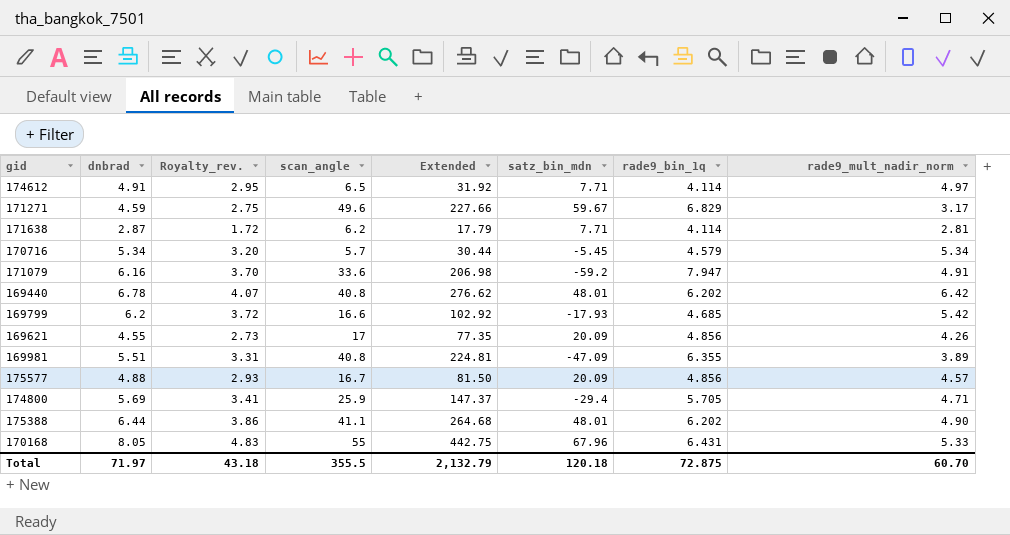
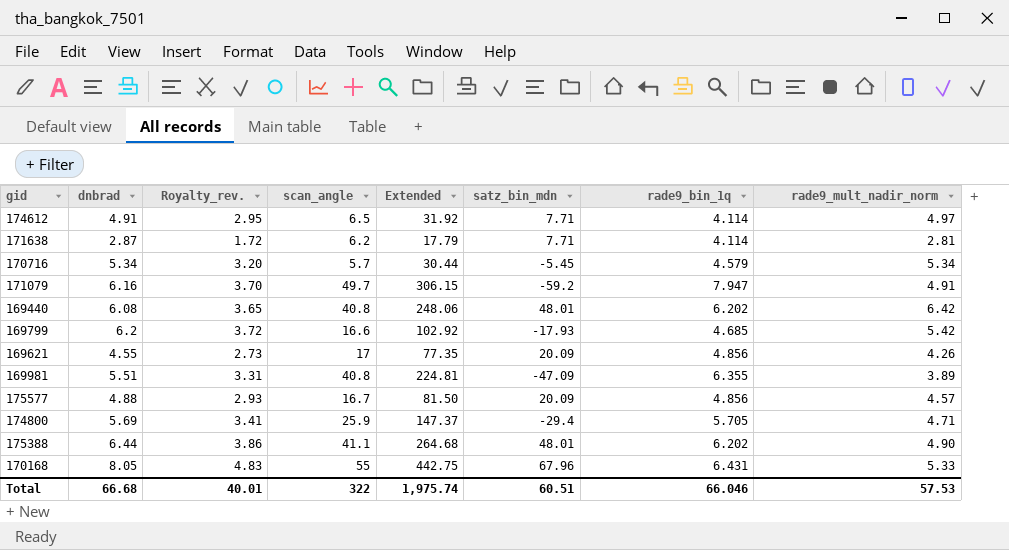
row 171271: 4.59 | 2.75 | 49.6 | 227.66 | 59.67 | 6.829 | 3.17 -> none
171079 | scan_angle: 33.6 -> 49.7
171079 | Extended: 206.98 -> 306.15
169440 | dnbrad: 6.78 -> 6.08
169440 | Royalty_rev.: 4.07 -> 3.65
169440 | Extended: 276.62 -> 248.06
Total | dnbrad: 71.97 -> 66.68
Total | Royalty_rev.: 43.18 -> 40.01
Total | scan_angle: 355.5 -> 322
Total | Extended: 2,132.79 -> 1,975.74
Total | satz_bin_mdn: 120.18 -> 60.51
Total | rade9_bin_1q: 72.875 -> 66.046
Total | rade9_mult_nadir_norm: 60.70 -> 57.53

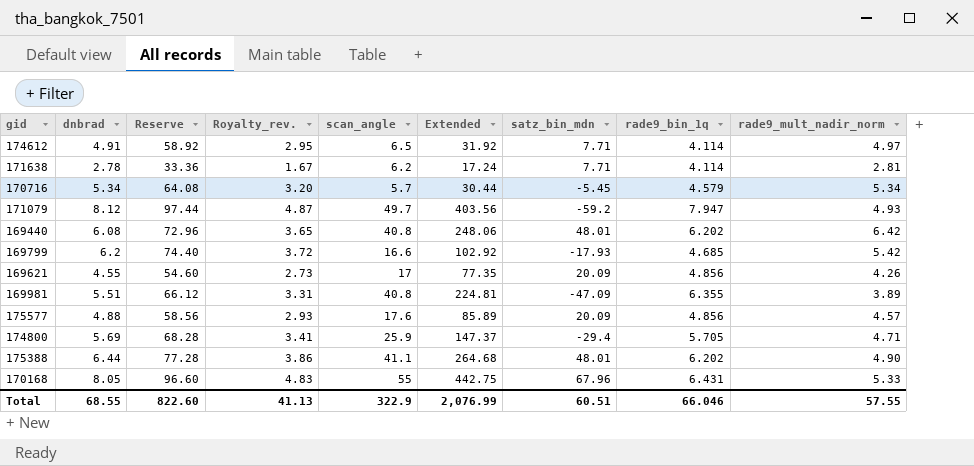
column Reserve | formula: none -> [dnbrad] * 12
171638 | dnbrad: 2.87 -> 2.78
171638 | Royalty_rev.: 1.72 -> 1.67
171638 | Extended: 17.79 -> 17.24
171079 | dnbrad: 6.16 -> 8.12
171079 | Royalty_rev.: 3.70 -> 4.87
171079 | Extended: 306.15 -> 403.56
171079 | rade9_mult_nadir_norm: 4.91 -> 4.93
175577 | scan_angle: 16.7 -> 17.6
175577 | Extended: 81.50 -> 85.89
Total | dnbrad: 66.68 -> 68.55
Total | Royalty_rev.: 40.01 -> 41.13
Total | scan_angle: 322 -> 322.9
Total | Extended: 1,975.74 -> 2,076.99
Total | rade9_mult_nadir_norm: 57.53 -> 57.55

